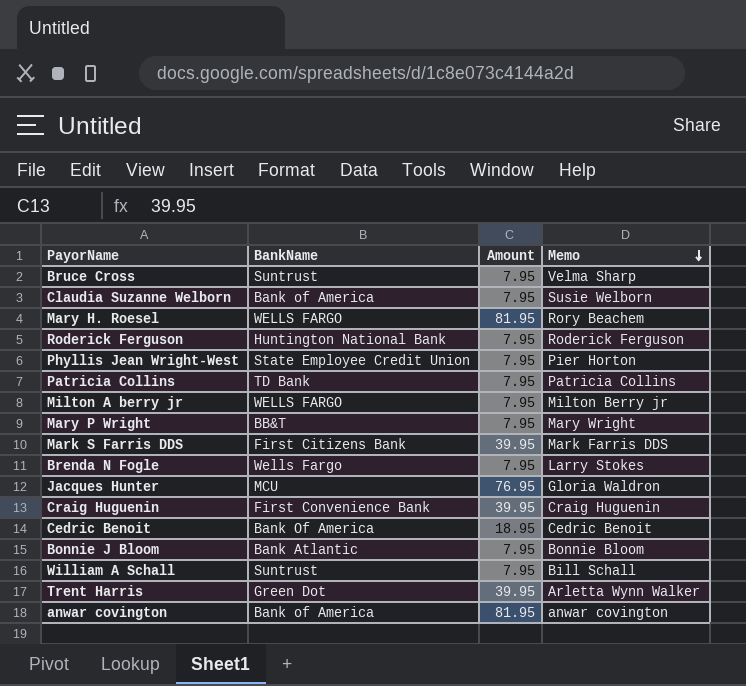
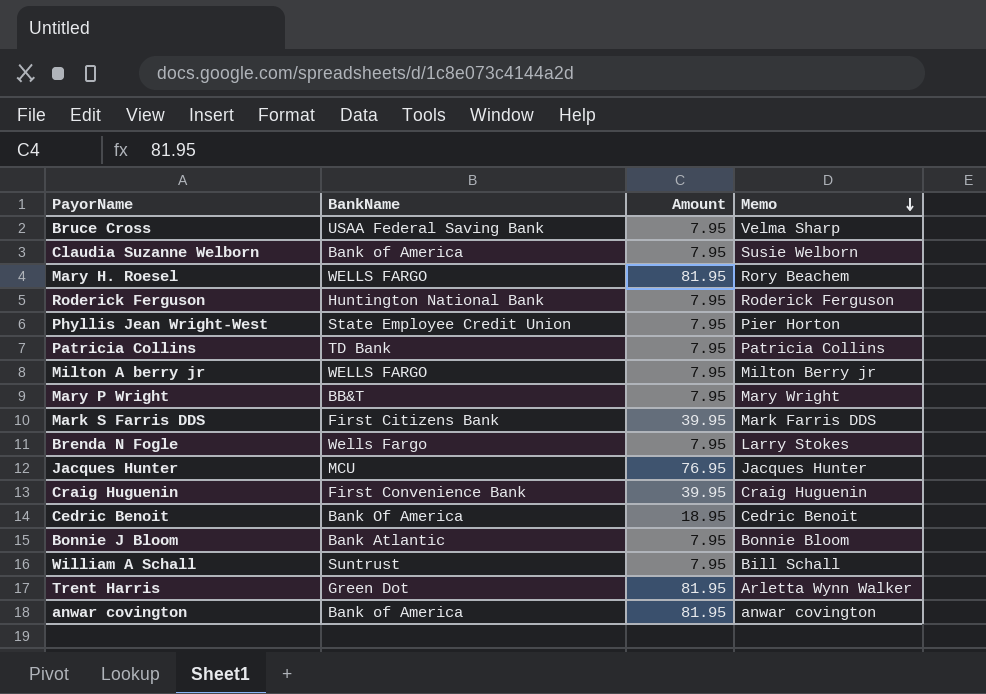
Bruce Cross | BankName: Suntrust -> USAA Federal Saving Bank
Jacques Hunter | Memo: Gloria Waldron -> Jacques Hunter
Trent Harris | Amount: 39.95 -> 81.95

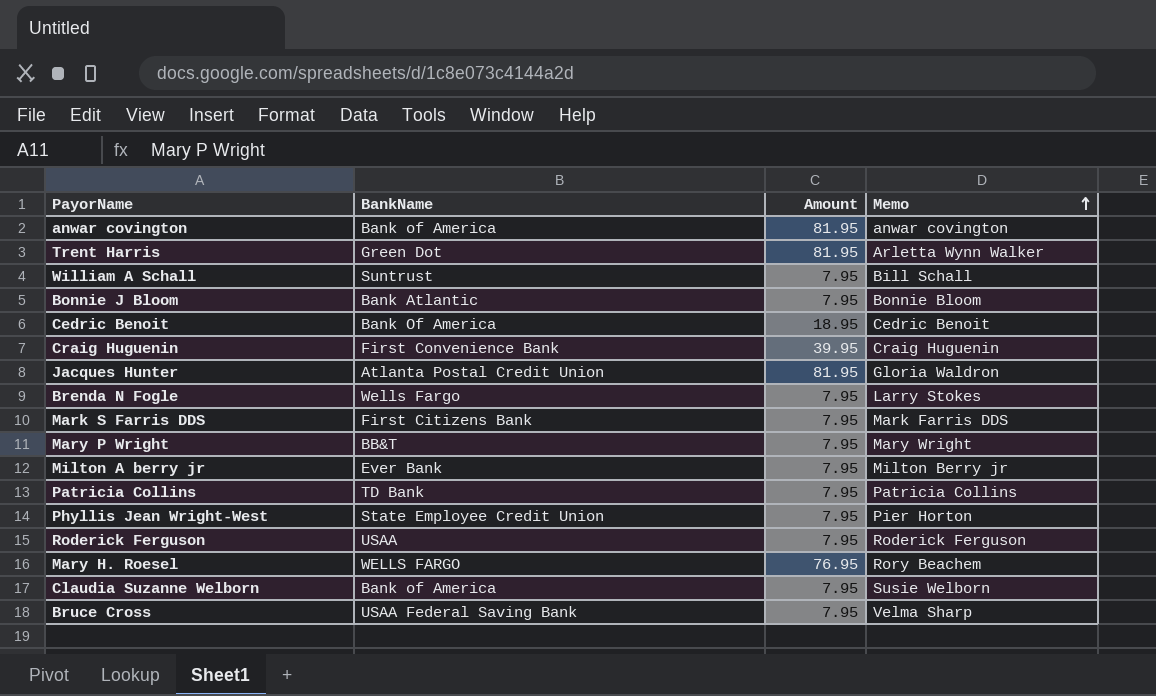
row order: Memo descending -> Memo ascending
Jacques Hunter | BankName: MCU -> Atlanta Postal Credit Union
Jacques Hunter | Amount: 76.95 -> 81.95
Jacques Hunter | Memo: Jacques Hunter -> Gloria Waldron
Mark S Farris DDS | Amount: 39.95 -> 7.95
Milton A berry jr | BankName: WELLS FARGO -> Ever Bank
Roderick Ferguson | BankName: Huntington National Bank -> USAA
Mary H. Roesel | Amount: 81.95 -> 76.95

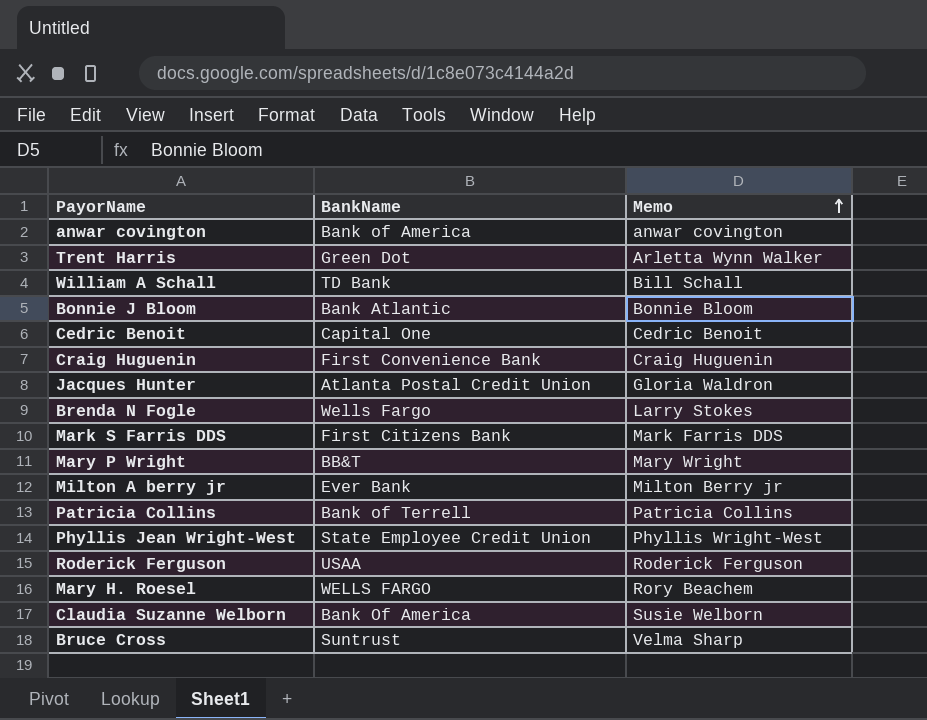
column Amount | position: 3 -> none
William A Schall | BankName: Suntrust -> TD Bank
Cedric Benoit | BankName: Bank Of America -> Capital One
Patricia Collins | BankName: TD Bank -> Bank of Terrell
Phyllis Jean Wright-West | Memo: Pier Horton -> Phyllis Wright-West
Claudia Suzanne Welborn | BankName: Bank of America -> Bank Of America
Bruce Cross | BankName: USAA Federal Saving Bank -> Suntrust

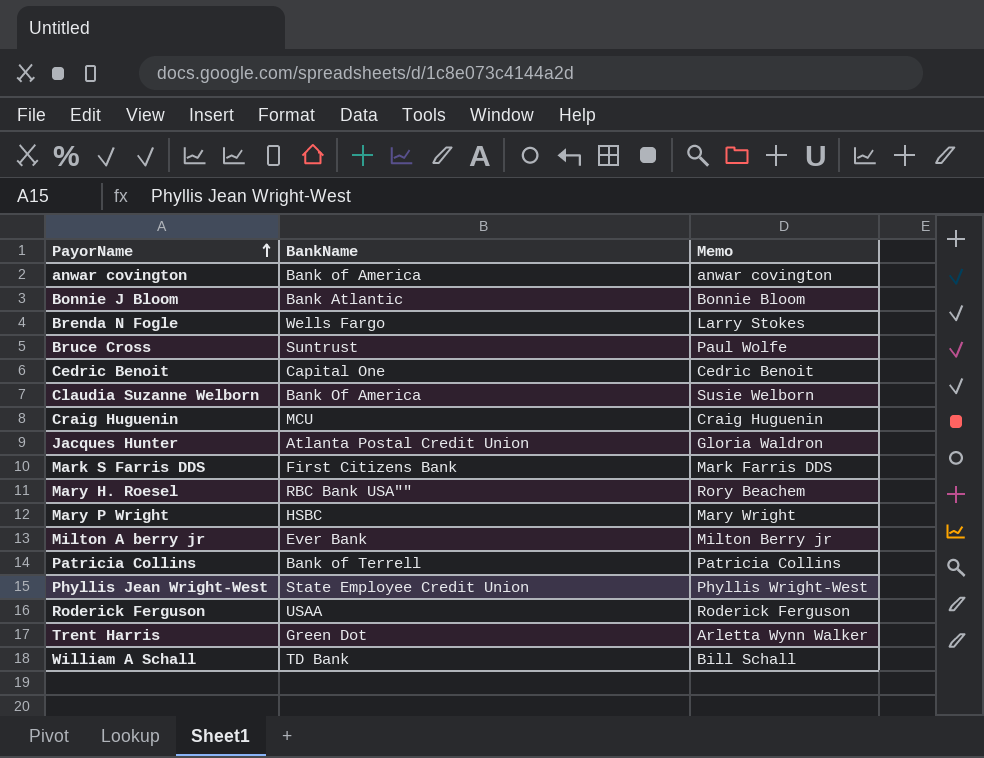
row order: Memo ascending -> PayorName ascending
Bruce Cross | Memo: Velma Sharp -> Paul Wolfe
Craig Huguenin | BankName: First Convenience Bank -> MCU
Mary H. Roesel | BankName: WELLS FARGO -> RBC Bank USA""
Mary P Wright | BankName: BB&T -> HSBC

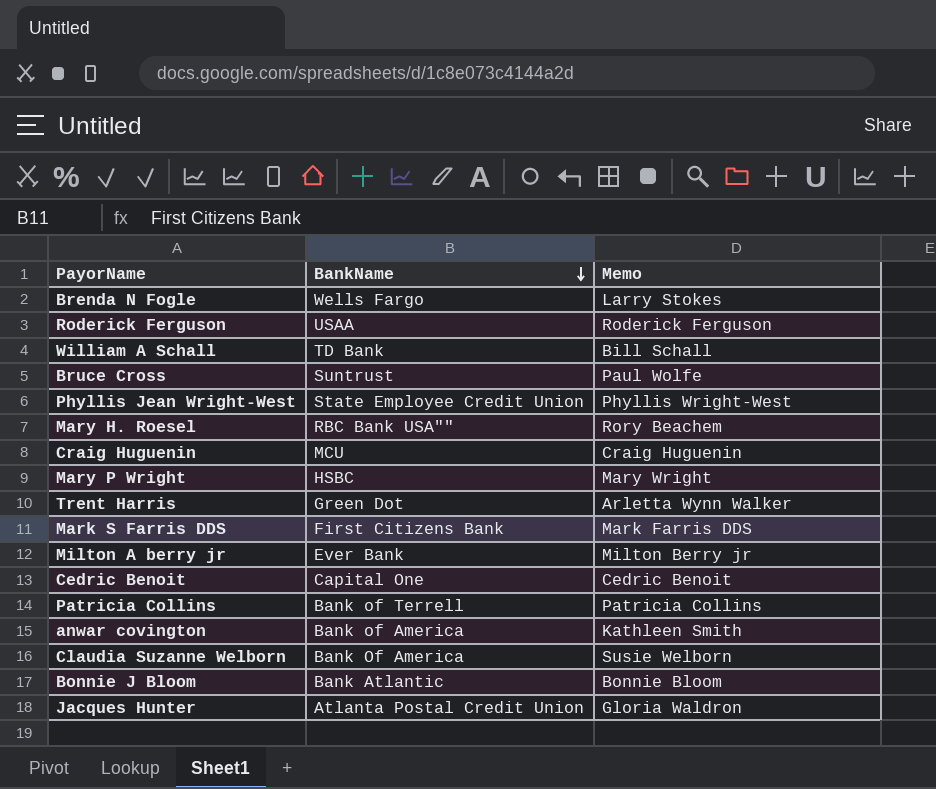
row order: PayorName ascending -> BankName descending
anwar covington | Memo: anwar covington -> Kathleen Smith

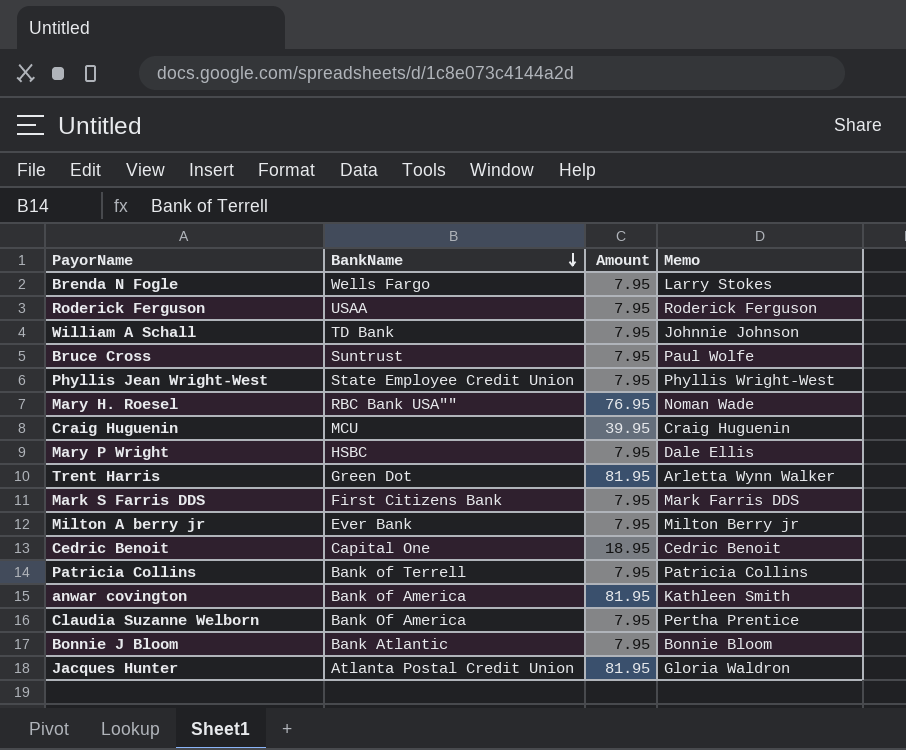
column Amount | position: none -> 3
William A Schall | Memo: Bill Schall -> Johnnie Johnson
Mary H. Roesel | Memo: Rory Beachem -> Noman Wade
Mary P Wright | Memo: Mary Wright -> Dale Ellis
Claudia Suzanne Welborn | Memo: Susie Welborn -> Pertha Prentice

